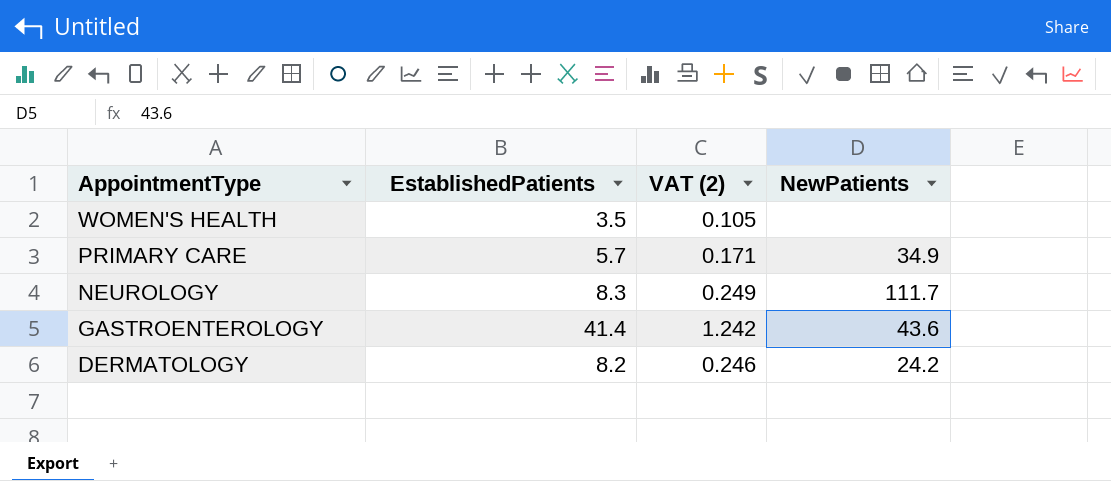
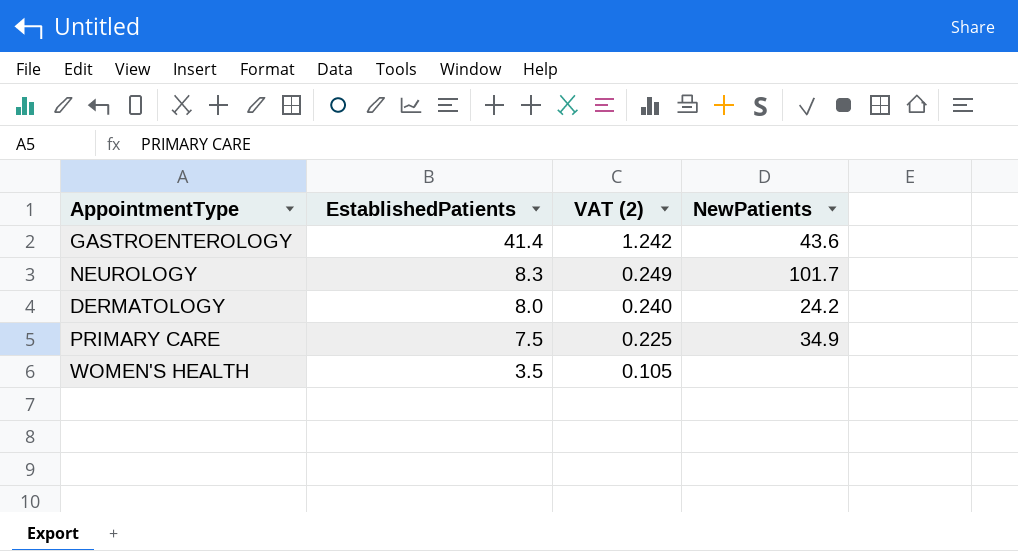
row order: AppointmentType descending -> EstablishedPatients descending
NEUROLOGY | NewPatients: 111.7 -> 101.7
DERMATOLOGY | EstablishedPatients: 8.2 -> 8.0
DERMATOLOGY | VAT (2): 0.246 -> 0.240
PRIMARY CARE | EstablishedPatients: 5.7 -> 7.5
PRIMARY CARE | VAT (2): 0.171 -> 0.225

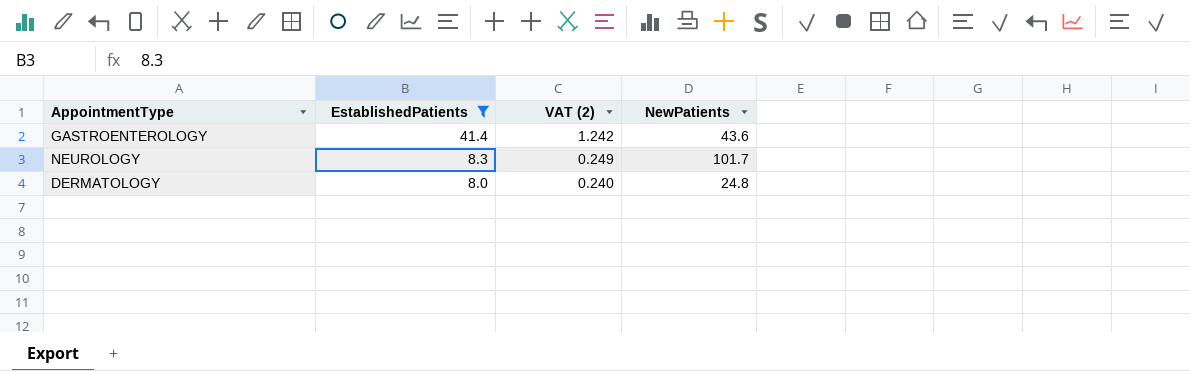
filter: none -> EstablishedPatients >= 8.0
DERMATOLOGY | NewPatients: 24.2 -> 24.8

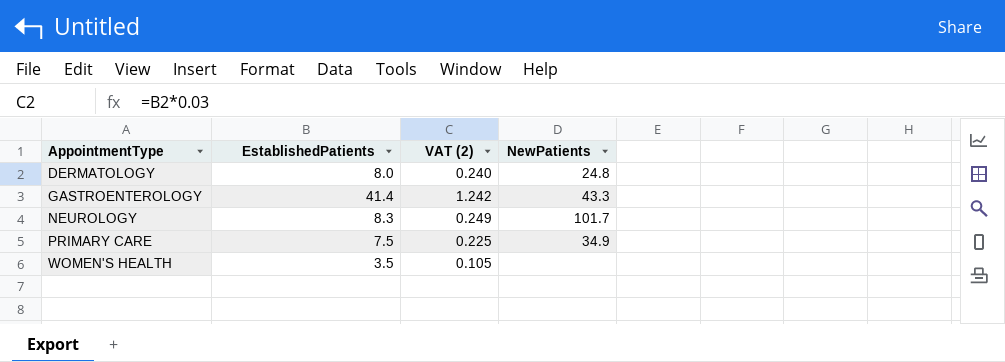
filter: EstablishedPatients >= 8.0 -> none
row order: EstablishedPatients descending -> AppointmentType ascending
GASTROENTEROLOGY | NewPatients: 43.6 -> 43.3

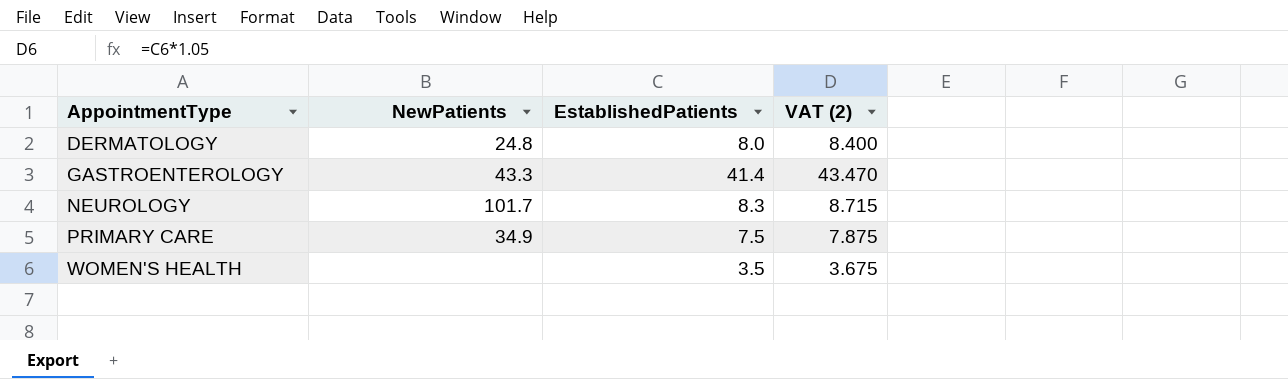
column NewPatients | position: 4 -> 2
column VAT (2) | formula: [EstablishedPatients] * 0.03 -> [EstablishedPatients] * 1.05

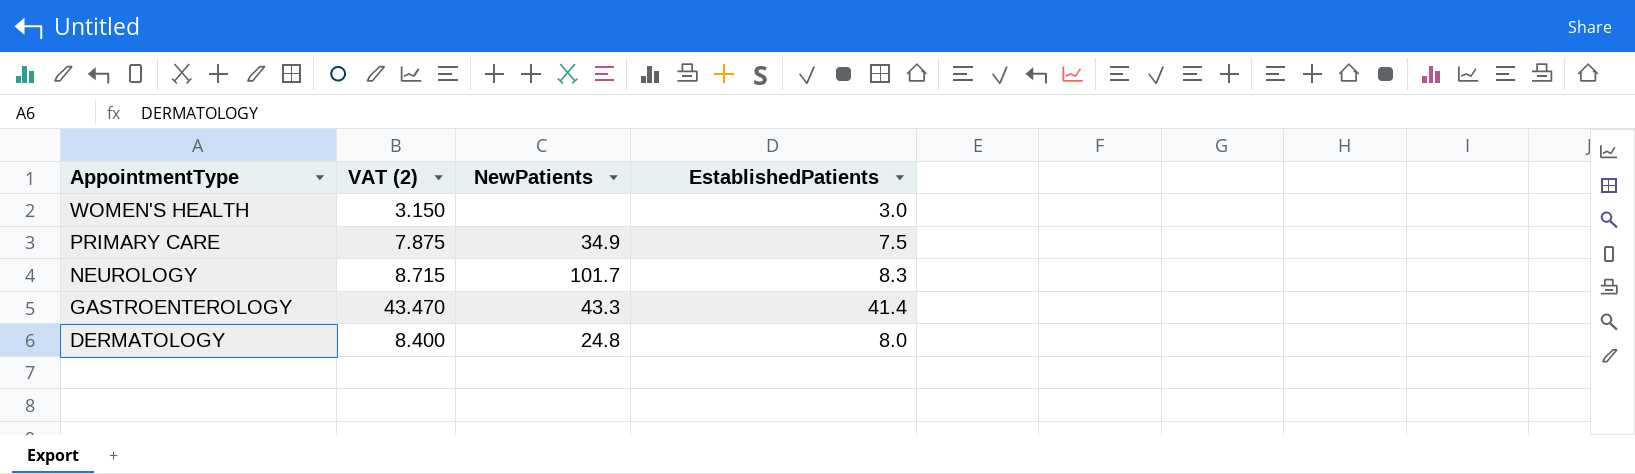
row order: AppointmentType ascending -> AppointmentType descending
column VAT (2) | position: 4 -> 2
WOMEN'S HEALTH | VAT (2): 3.675 -> 3.150
WOMEN'S HEALTH | EstablishedPatients: 3.5 -> 3.0

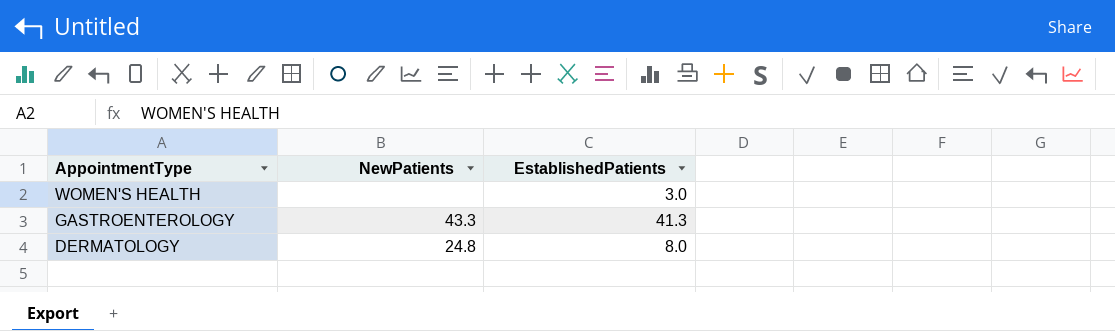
column VAT (2) | formula: [EstablishedPatients] * 1.05 -> none
row PRIMARY CARE: 7.875 | 34.9 | 7.5 -> none
row NEUROLOGY: 8.715 | 101.7 | 8.3 -> none
GASTROENTEROLOGY | EstablishedPatients: 41.4 -> 41.3

